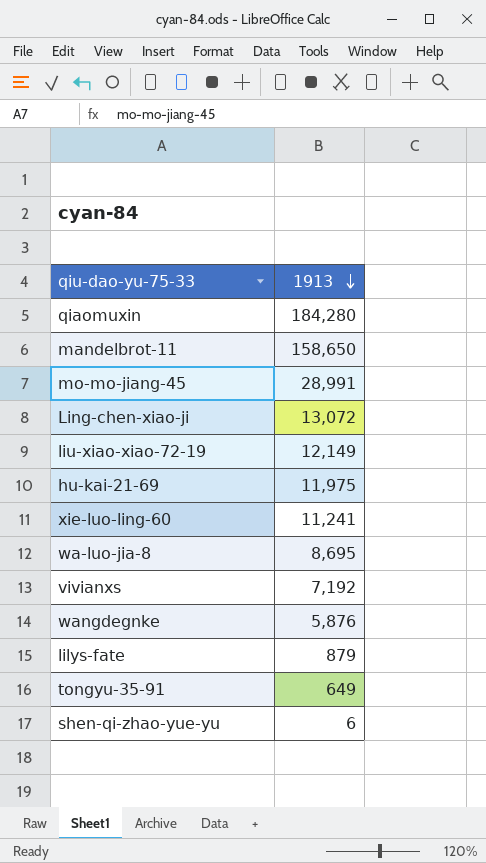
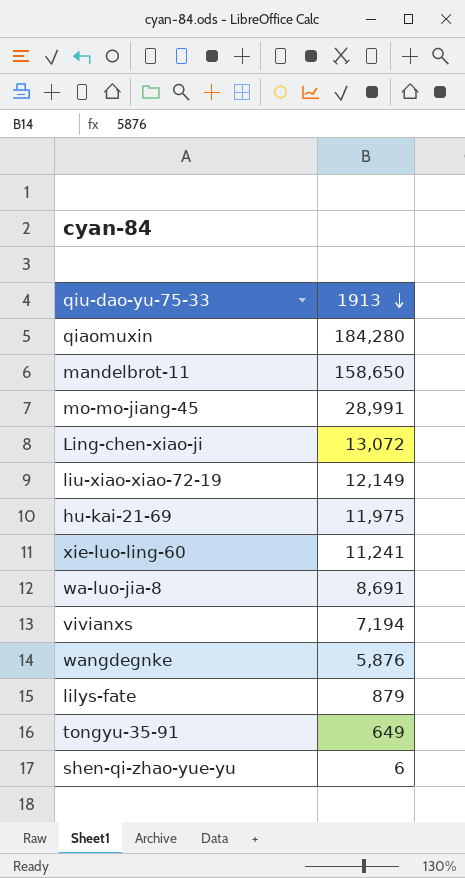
wa-luo-jia-8 | 1913: 8,695 -> 8,691
vivianxs | 1913: 7,192 -> 7,194

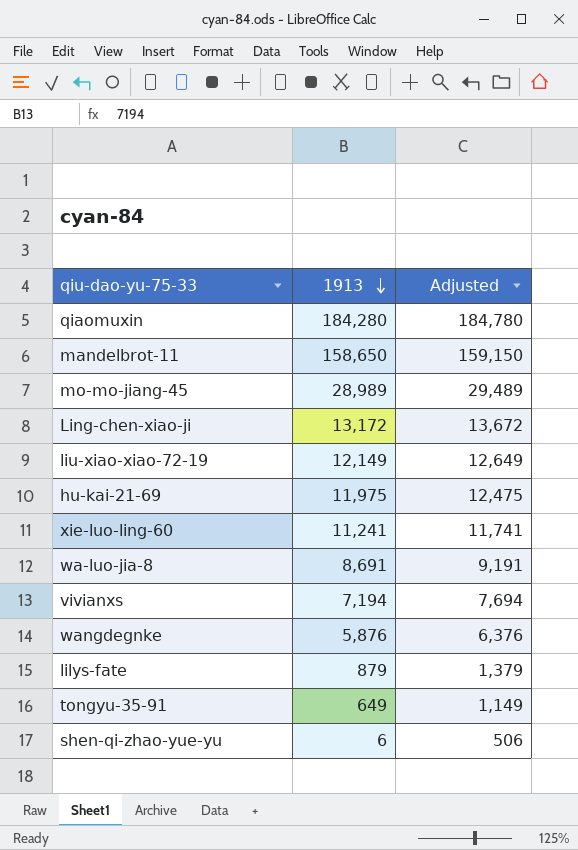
column Adjusted | formula: none -> [1913] + 500
mo-mo-jiang-45 | 1913: 28,991 -> 28,989
Ling-chen-xiao-ji | 1913: 13,072 -> 13,172

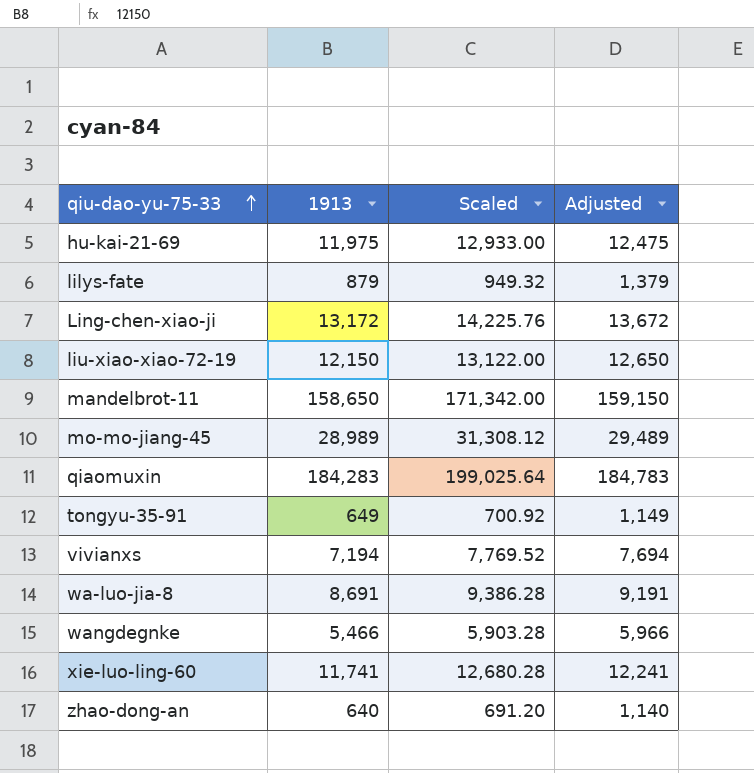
row order: 1913 descending -> qiu-dao-yu-75-33 ascending
column Scaled | formula: none -> [1913] * 1.08
row shen-qi-zhao-yue-yu: 6 | 506 -> none
liu-xiao-xiao-72-19 | 1913: 12,149 -> 12,150
liu-xiao-xiao-72-19 | Adjusted: 12,649 -> 12,650
qiaomuxin | 1913: 184,280 -> 184,283
qiaomuxin | Adjusted: 184,780 -> 184,783
wangdegnke | 1913: 5,876 -> 5,466
wangdegnke | Adjusted: 6,376 -> 5,966
xie-luo-ling-60 | 1913: 11,241 -> 11,741
xie-luo-ling-60 | Adjusted: 11,741 -> 12,241
row zhao-dong-an: none -> 640 | 691.20 | 1,140

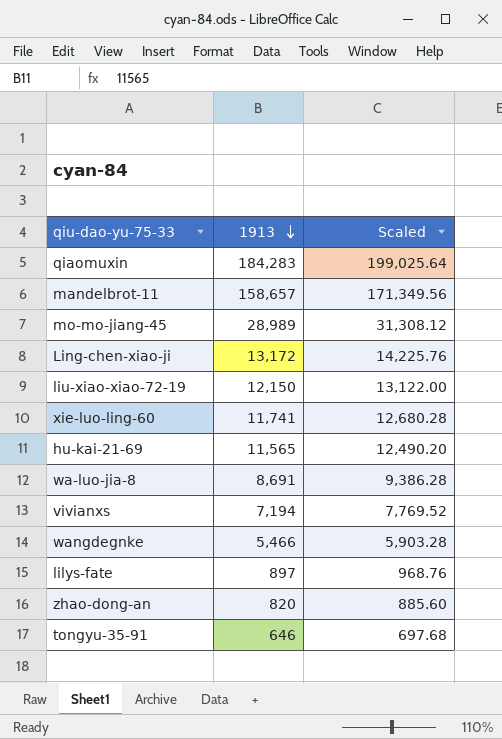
row order: qiu-dao-yu-75-33 ascending -> 1913 descending
column Adjusted | formula: [1913] + 500 -> none
mandelbrot-11 | 1913: 158,650 -> 158,657
mandelbrot-11 | Scaled: 171,342.00 -> 171,349.56
hu-kai-21-69 | 1913: 11,975 -> 11,565
hu-kai-21-69 | Scaled: 12,933.00 -> 12,490.20
lilys-fate | 1913: 879 -> 897
lilys-fate | Scaled: 949.32 -> 968.76
zhao-dong-an | 1913: 640 -> 820
zhao-dong-an | Scaled: 691.20 -> 885.60
tongyu-35-91 | 1913: 649 -> 646
tongyu-35-91 | Scaled: 700.92 -> 697.68

